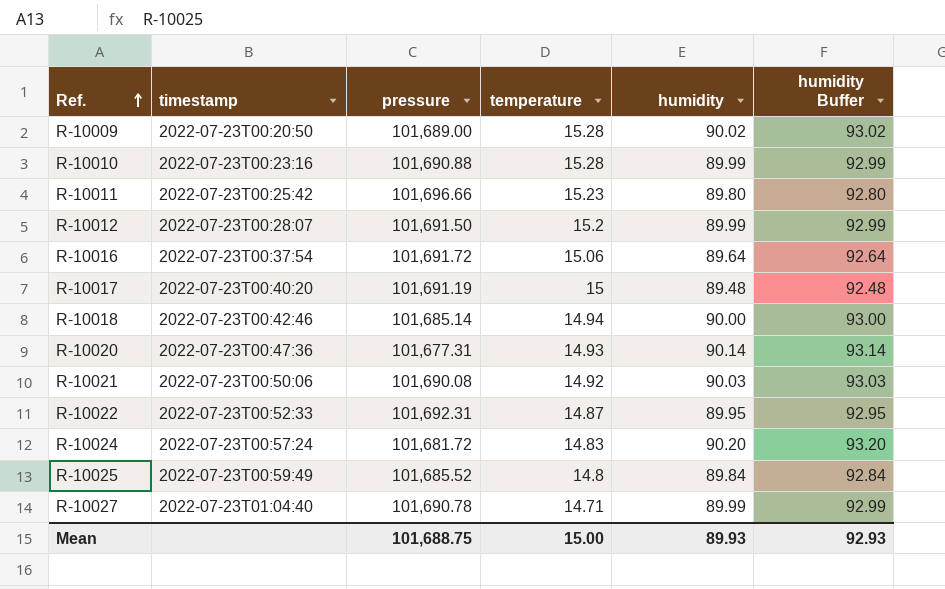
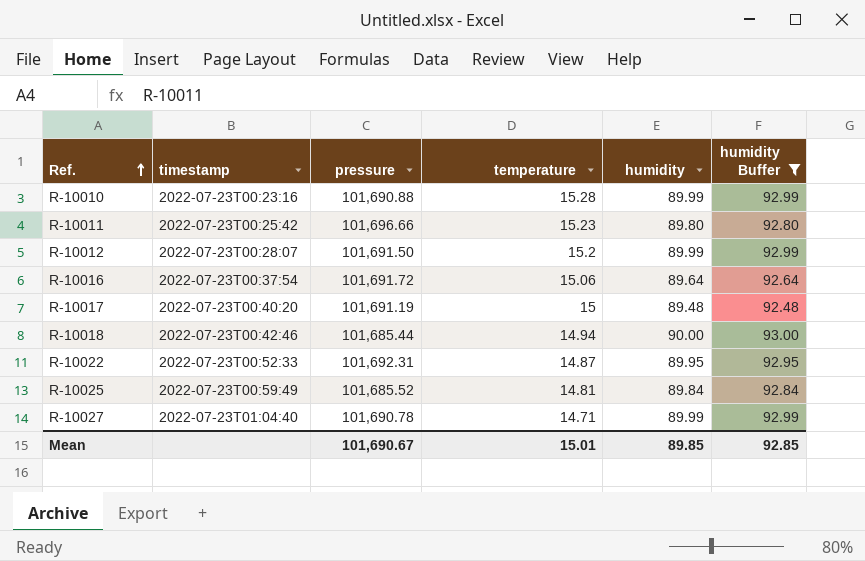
filter: none -> humidity Buffer <= 93.00
R-10018 | pressure: 101,685.14 -> 101,685.44
R-10025 | temperature: 14.8 -> 14.81
Mean | pressure: 101,688.75 -> 101,690.67
Mean | temperature: 15.00 -> 15.01
Mean | humidity: 89.93 -> 89.85
Mean | humidity Buffer: 92.93 -> 92.85

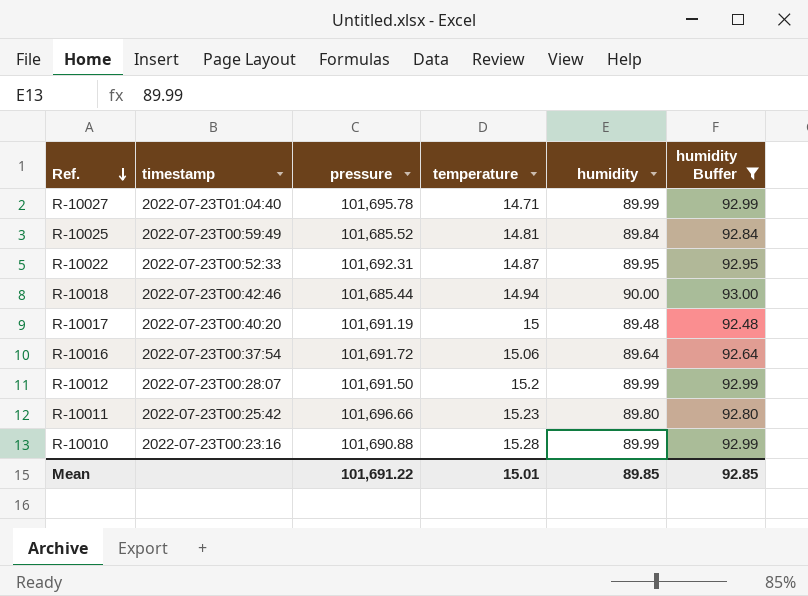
row order: Ref. ascending -> Ref. descending
R-10027 | pressure: 101,690.78 -> 101,695.78
Mean | pressure: 101,690.67 -> 101,691.22

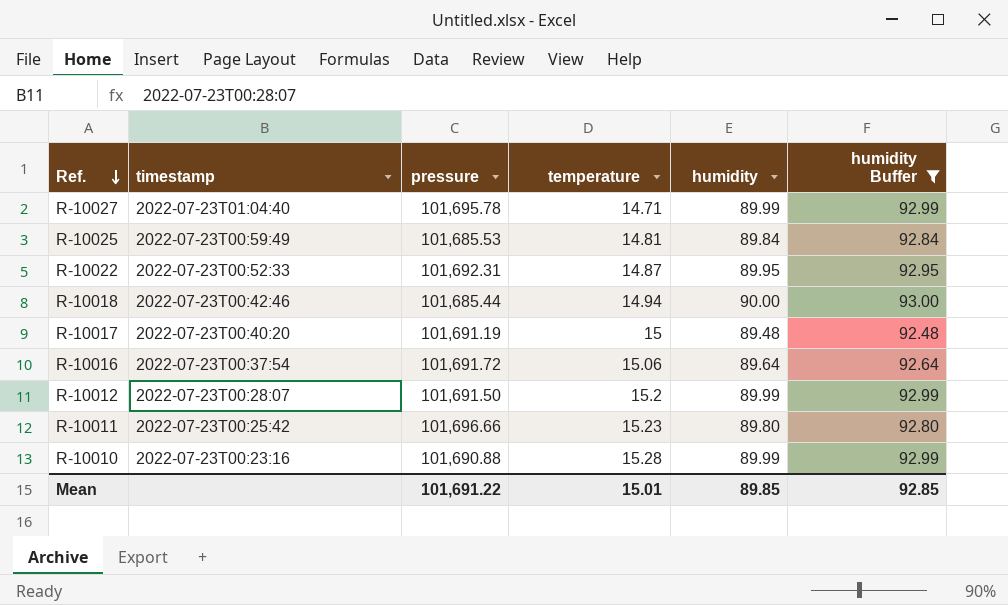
R-10025 | pressure: 101,685.52 -> 101,685.53

